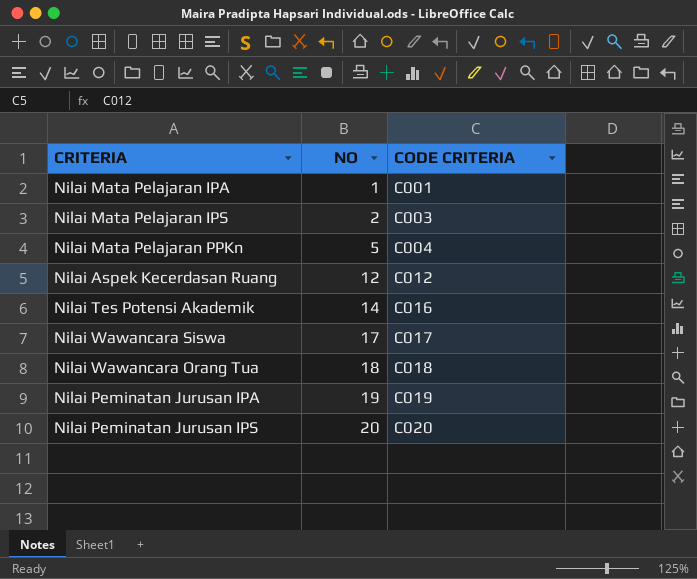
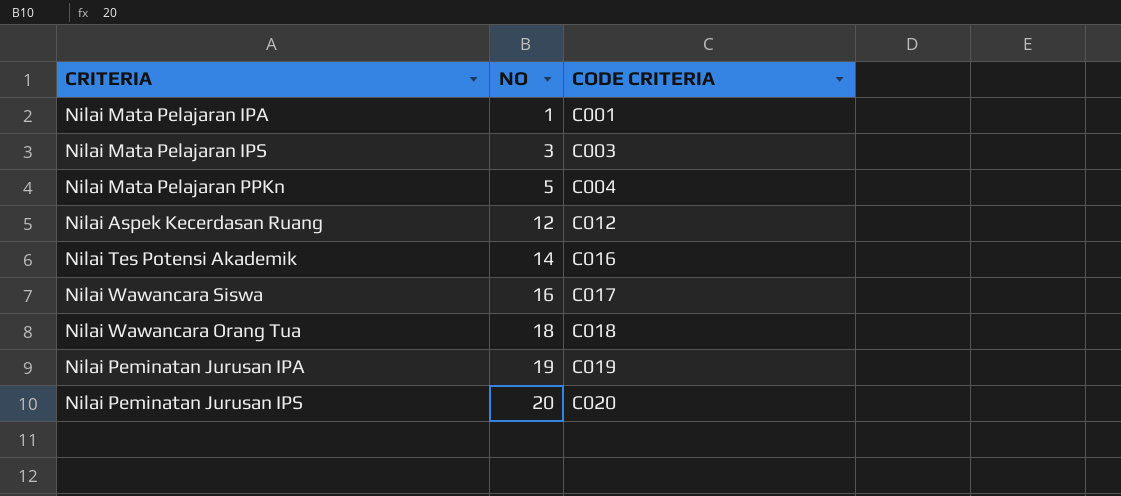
Nilai Mata Pelajaran IPS | NO: 2 -> 3
Nilai Wawancara Siswa | NO: 17 -> 16

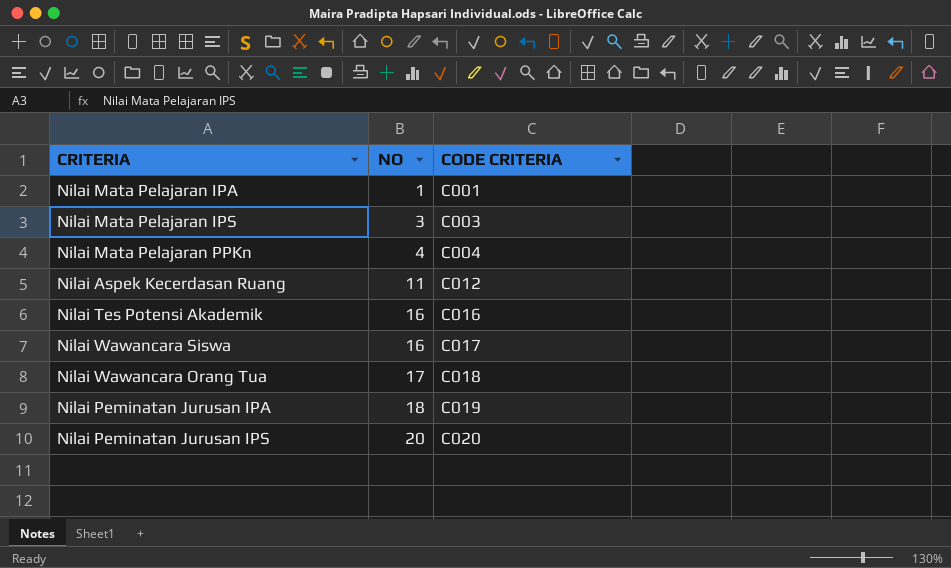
Nilai Mata Pelajaran PPKn | NO: 5 -> 4
Nilai Aspek Kecerdasan Ruang | NO: 12 -> 11
Nilai Tes Potensi Akademik | NO: 14 -> 16
Nilai Wawancara Orang Tua | NO: 18 -> 17
Nilai Peminatan Jurusan IPA | NO: 19 -> 18

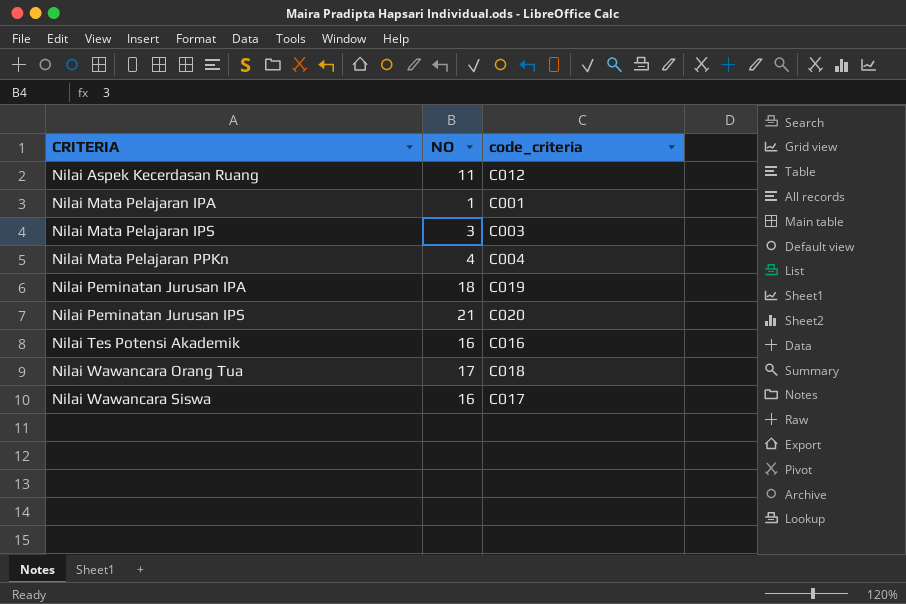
row order: NO ascending -> CRITERIA ascending
column name: CODE CRITERIA -> code_criteria
Nilai Peminatan Jurusan IPS | NO: 20 -> 21

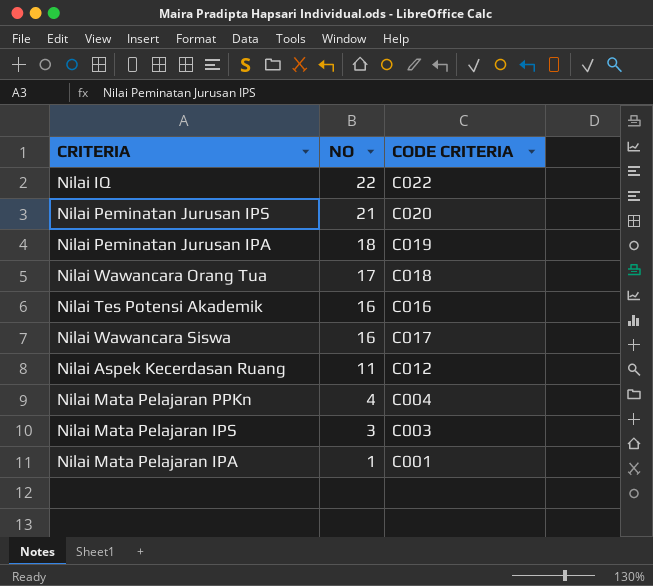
row order: CRITERIA ascending -> NO descending
column name: code_criteria -> CODE CRITERIA
row Nilai IQ: none -> 22 | C022

